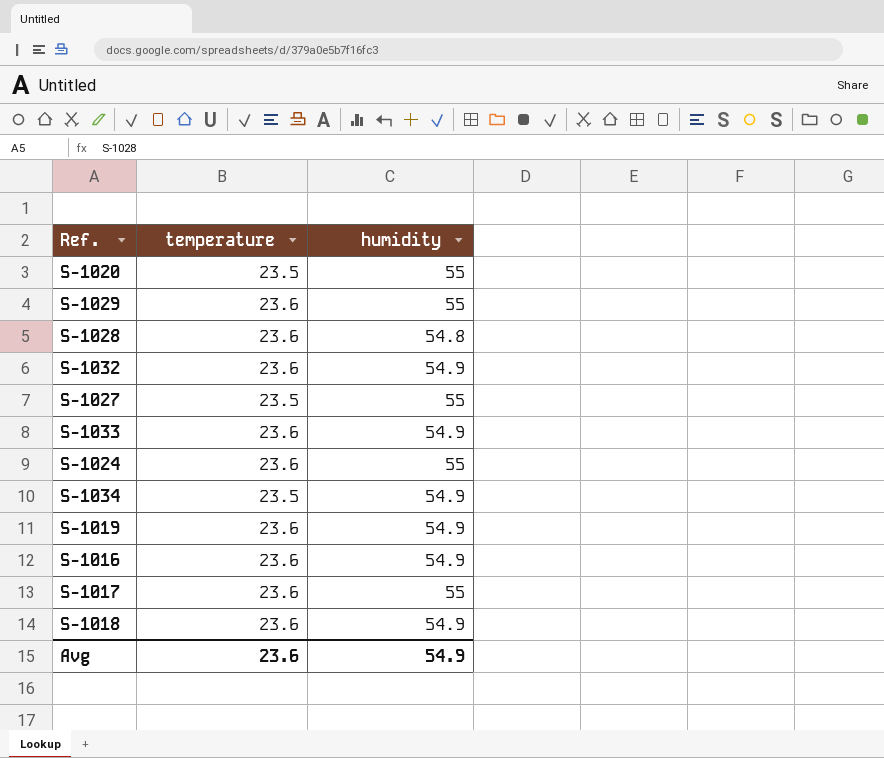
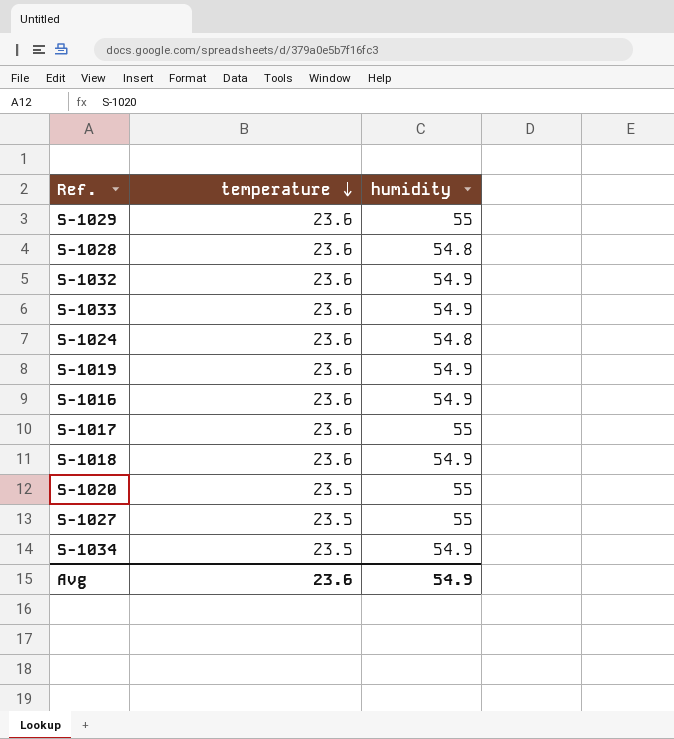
row order: none -> temperature descending
S-1024 | humidity: 55 -> 54.8

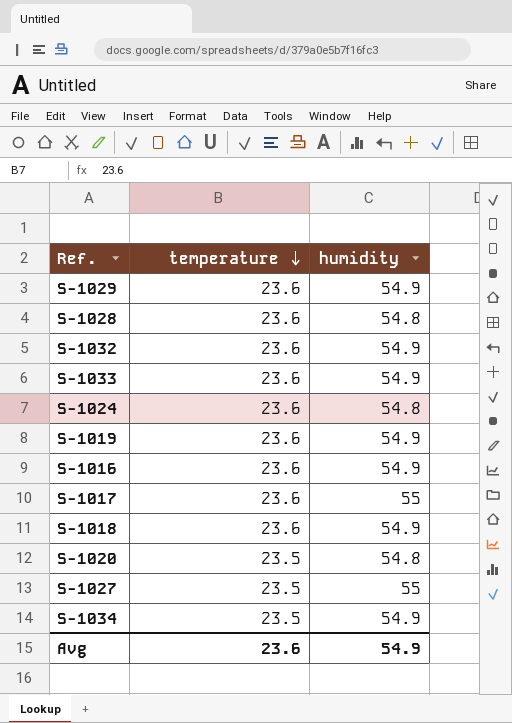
S-1029 | humidity: 55 -> 54.9
S-1020 | humidity: 55 -> 54.8

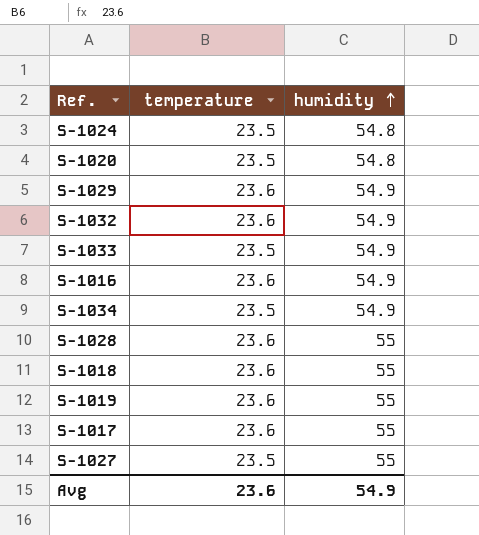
row order: temperature descending -> humidity ascending
S-1024 | temperature: 23.6 -> 23.5
S-1033 | temperature: 23.6 -> 23.5
S-1028 | humidity: 54.8 -> 55
S-1018 | humidity: 54.9 -> 55
S-1019 | humidity: 54.9 -> 55

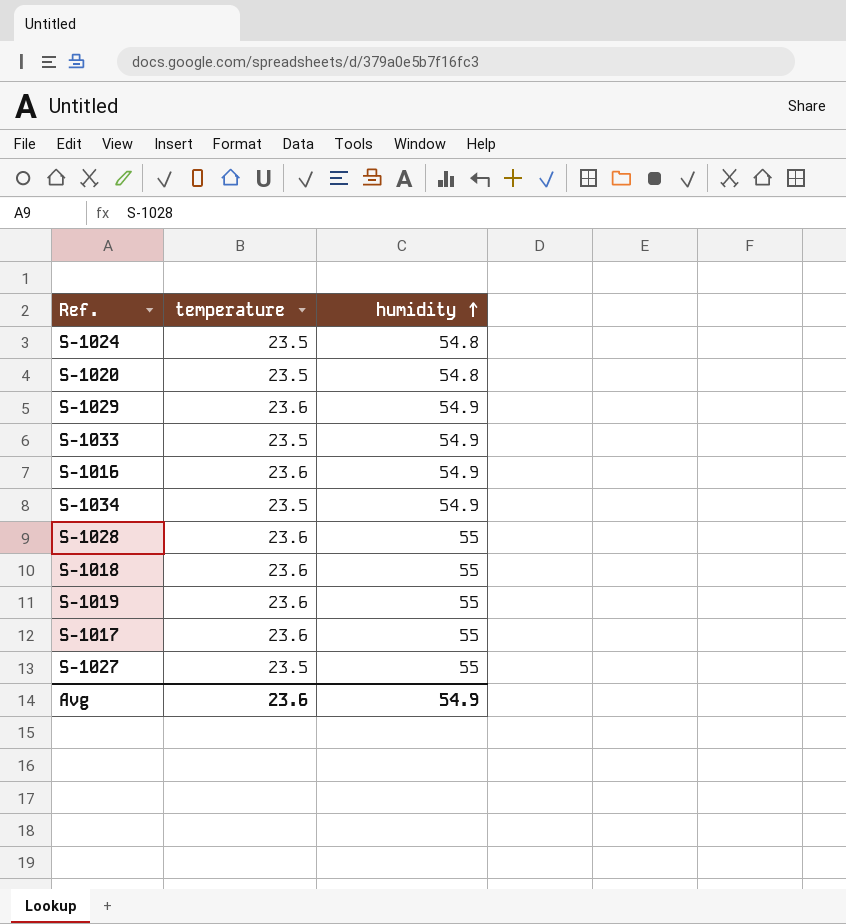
row S-1032: 23.6 | 54.9 -> none

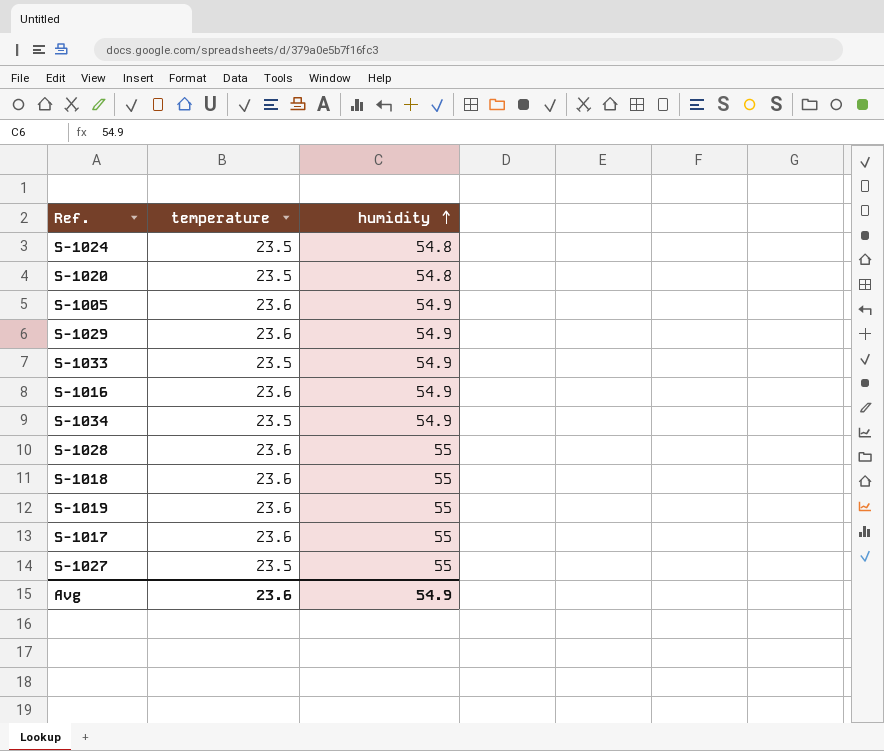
row S-1005: none -> 23.6 | 54.9

